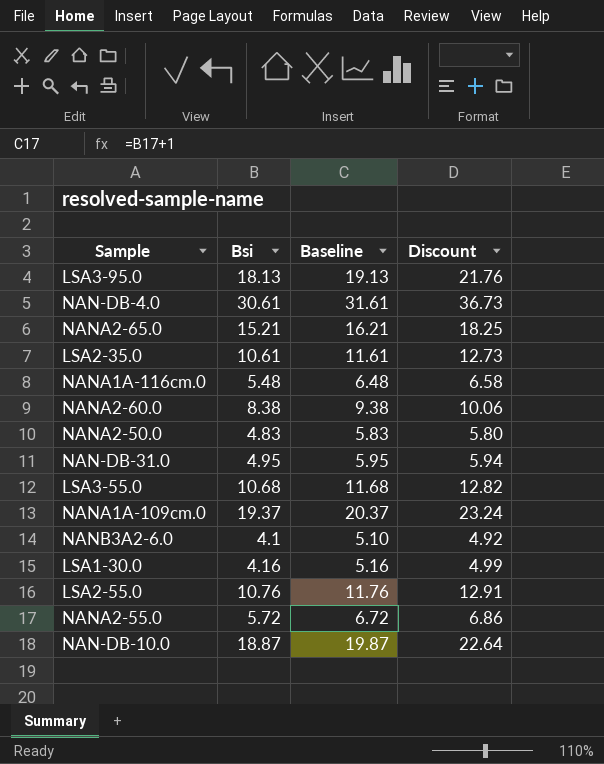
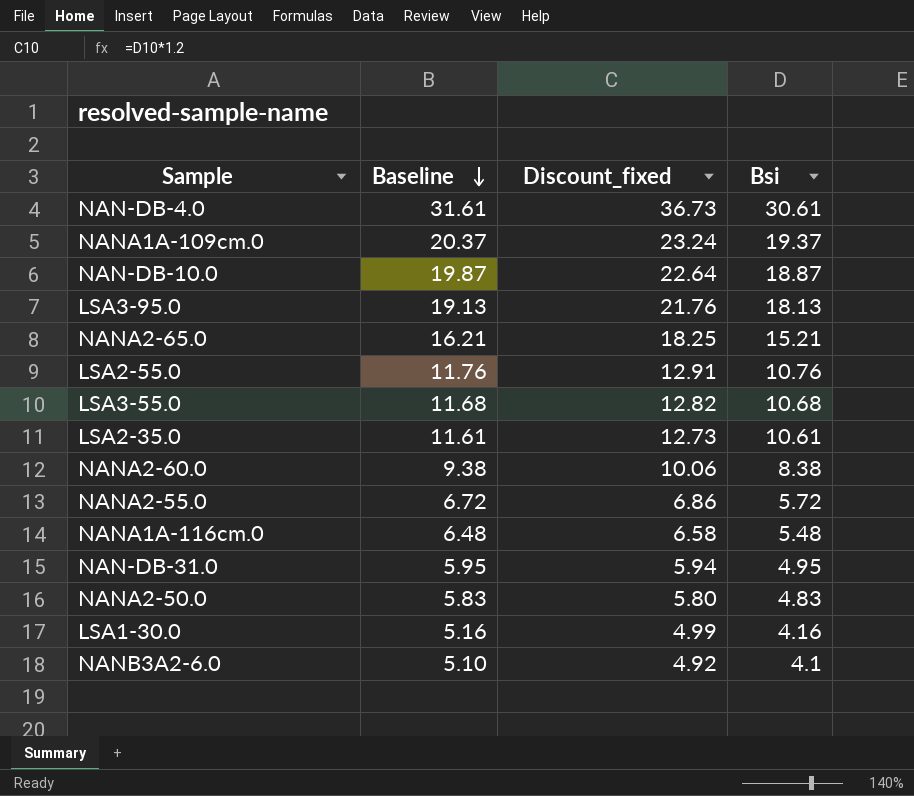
row order: none -> Baseline descending
column name: Discount -> Discount_fixed
column Bsi | position: 2 -> 4

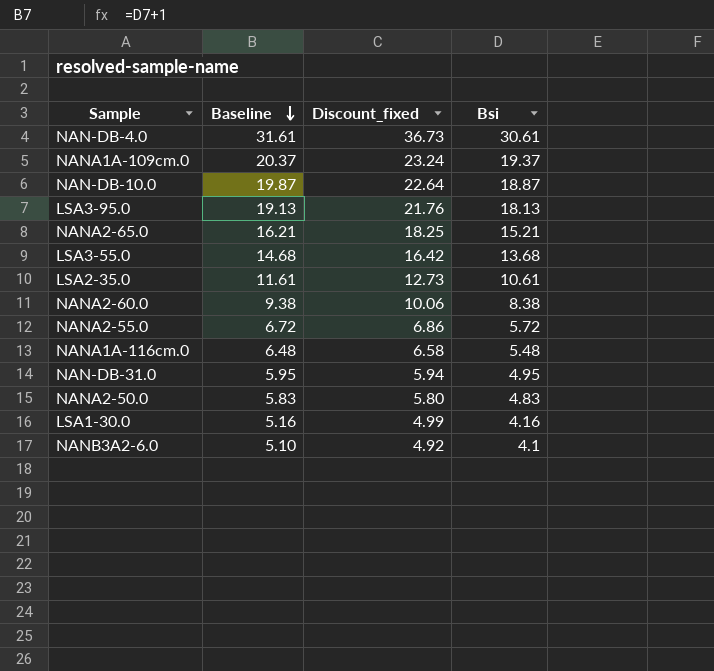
row LSA2-55.0: 11.76 | 12.91 | 10.76 -> none
LSA3-55.0 | Baseline: 11.68 -> 14.68
LSA3-55.0 | Discount_fixed: 12.82 -> 16.42
LSA3-55.0 | Bsi: 10.68 -> 13.68

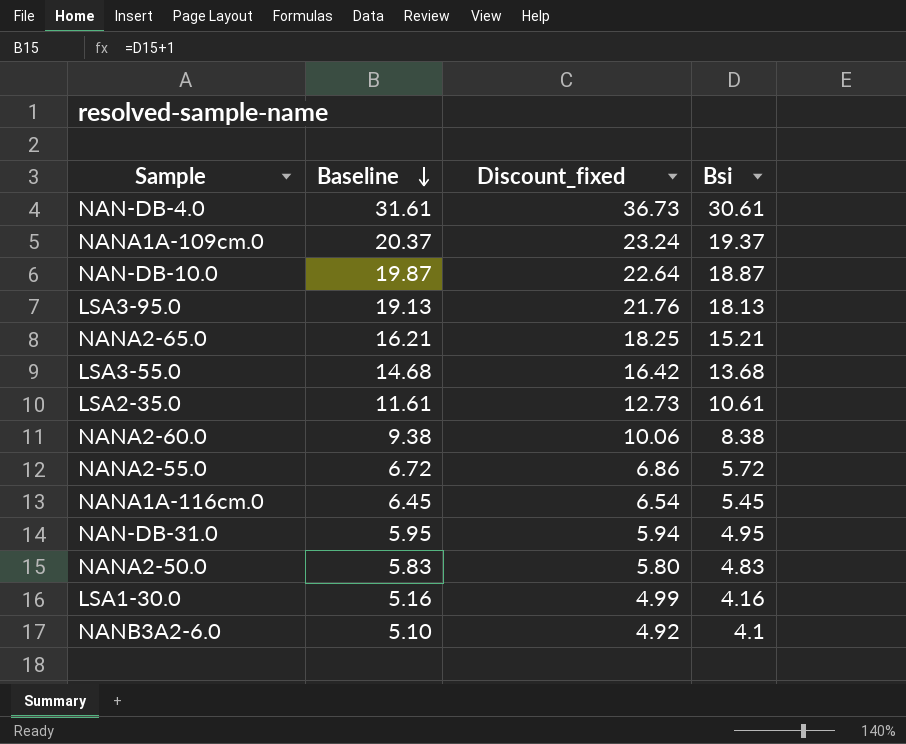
NANA1A-116cm.0 | Baseline: 6.48 -> 6.45
NANA1A-116cm.0 | Discount_fixed: 6.58 -> 6.54
NANA1A-116cm.0 | Bsi: 5.48 -> 5.45

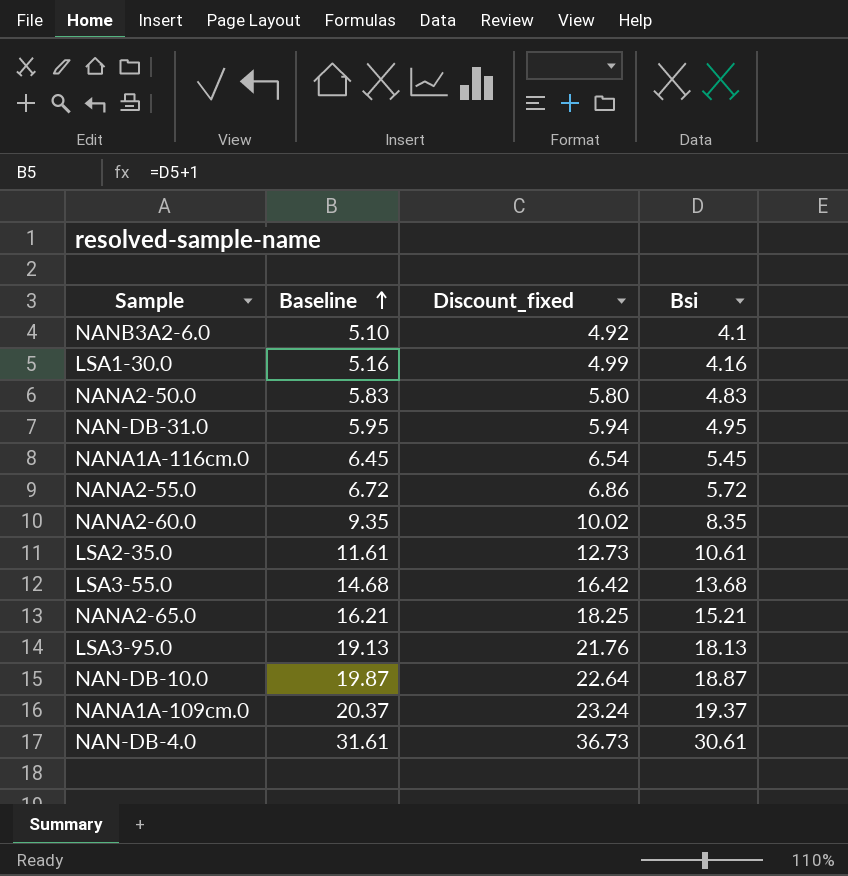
row order: Baseline descending -> Baseline ascending
NANA2-60.0 | Baseline: 9.38 -> 9.35
NANA2-60.0 | Discount_fixed: 10.06 -> 10.02
NANA2-60.0 | Bsi: 8.38 -> 8.35

